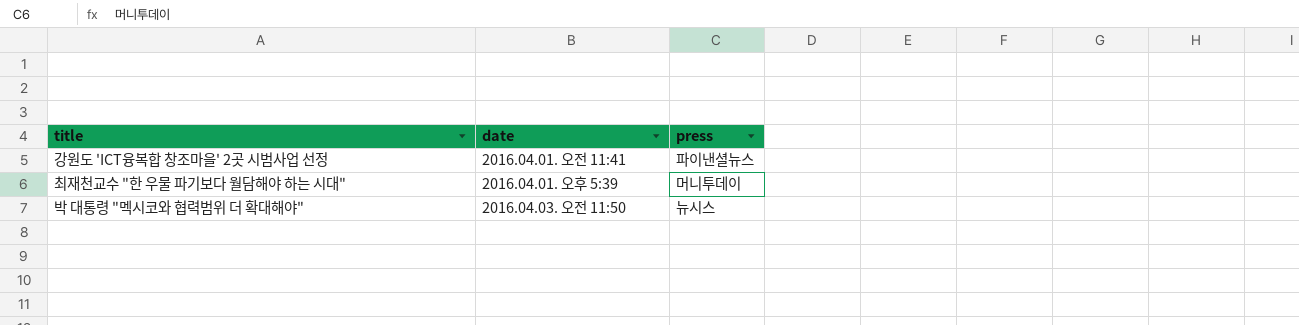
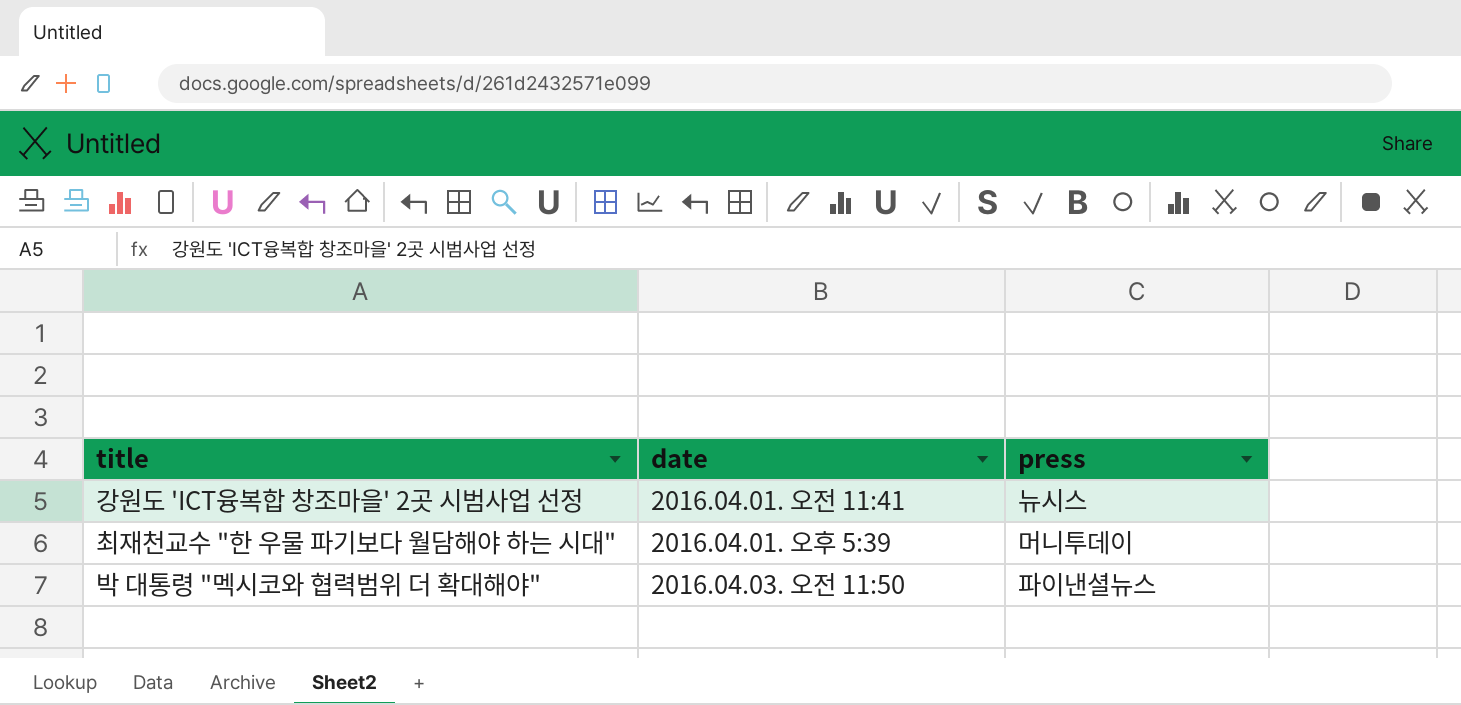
강원도 'ICT융복합 창조마을' 2곳 시범사업 선정 | press: 파이낸셜뉴스 -> 뉴시스
박 대통령 "멕시코와 협력범위 더 확대해야" | press: 뉴시스 -> 파이낸셜뉴스

